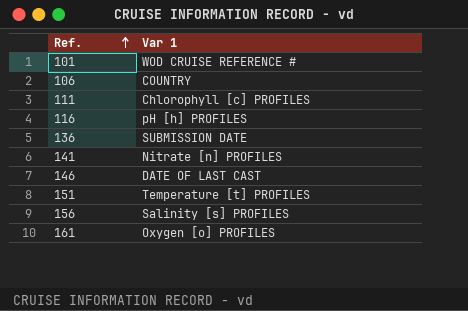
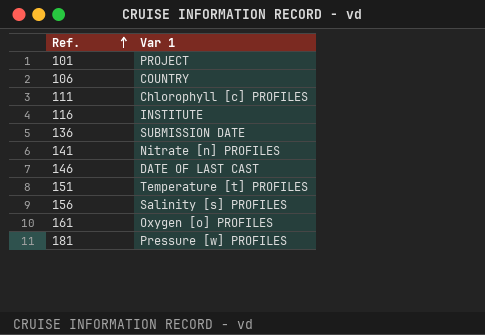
101 | Var 1: WOD CRUISE REFERENCE # -> PROJECT
116 | Var 1: pH [h] PROFILES -> INSTITUTE
row 181: none -> Pressure [w] PROFILES

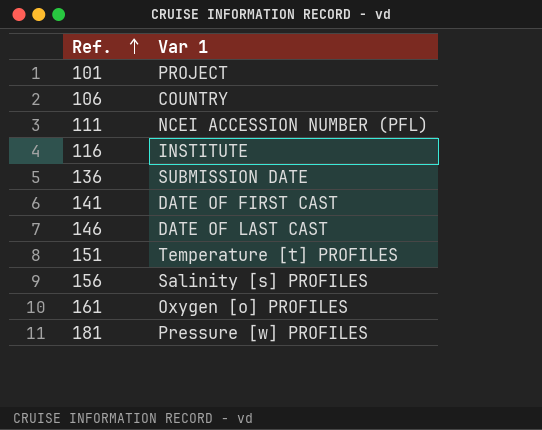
111 | Var 1: Chlorophyll [c] PROFILES -> NCEI ACCESSION NUMBER (PFL)
141 | Var 1: Nitrate [n] PROFILES -> DATE OF FIRST CAST

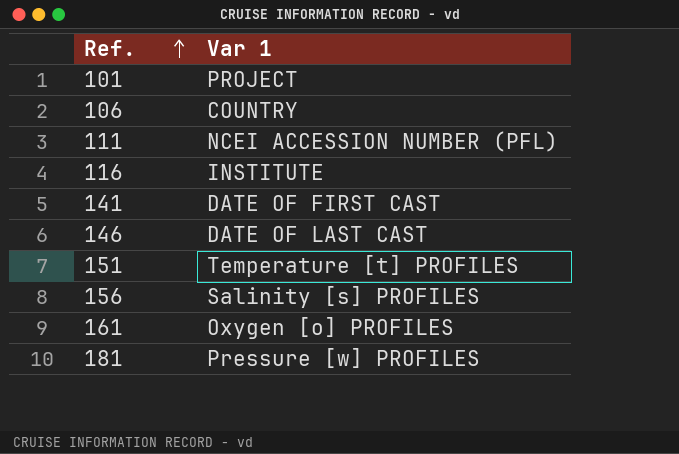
row 136: SUBMISSION DATE -> none

